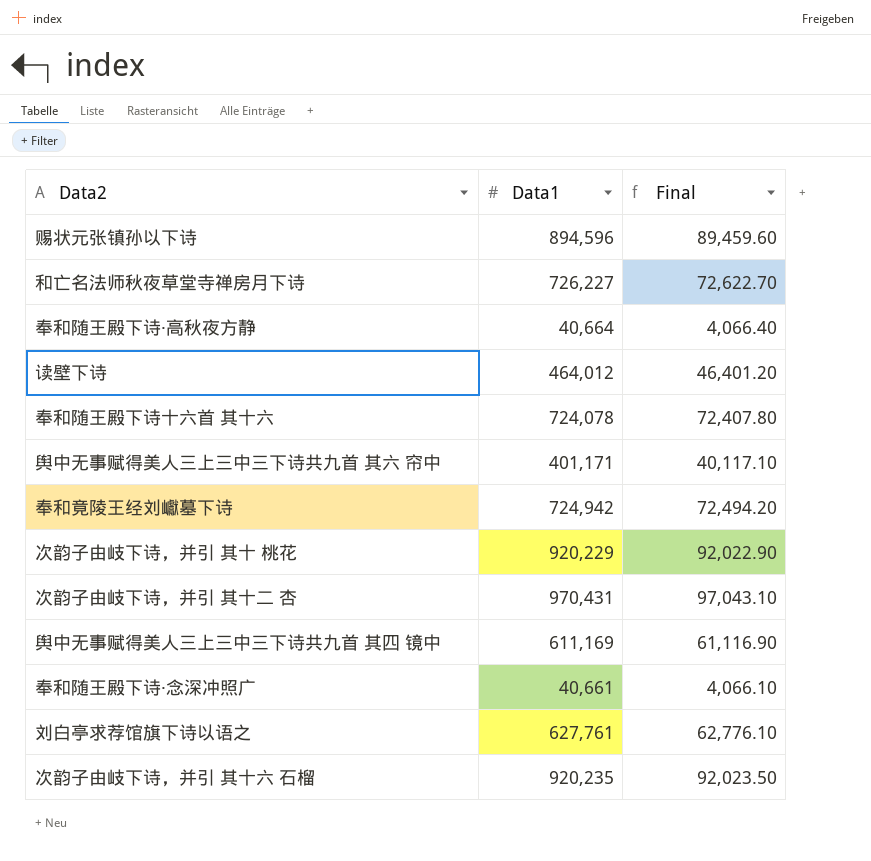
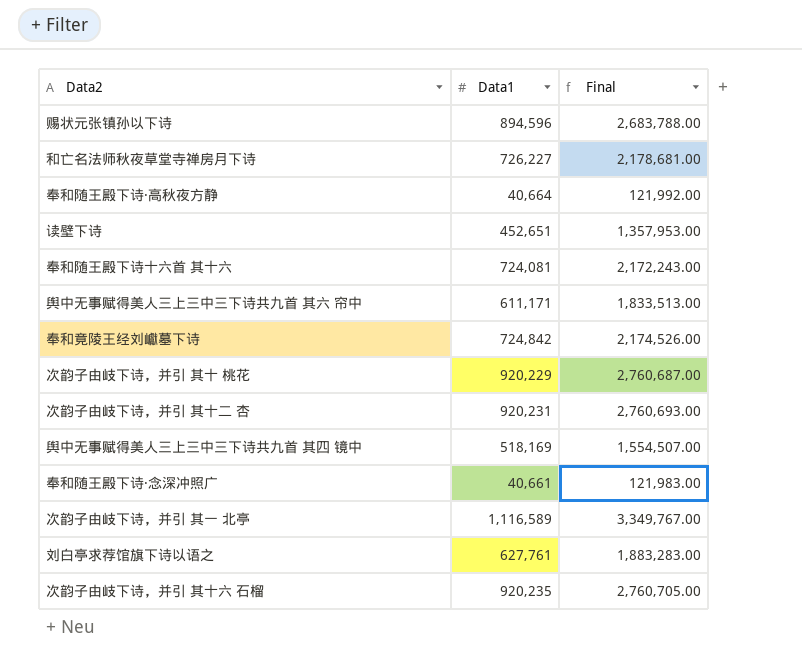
column Final | formula: [Data1] * 0.1 -> [Data1] * 3
读壁下诗 | Data1: 464,012 -> 452,651
奉和随王殿下诗十六首 其十六 | Data1: 724,078 -> 724,081
舆中无事赋得美人三上三中三下诗共九首 其六 帘中 | Data1: 401,171 -> 611,171
奉和竟陵王经刘巘墓下诗 | Data1: 724,942 -> 724,842
次韵子由岐下诗，并引 其十二 杏 | Data1: 970,431 -> 920,231
舆中无事赋得美人三上三中三下诗共九首 其四 镜中 | Data1: 611,169 -> 518,169
row 次韵子由岐下诗，并引 其一 北亭: none -> 1,116,589 | 3,349,767.00

